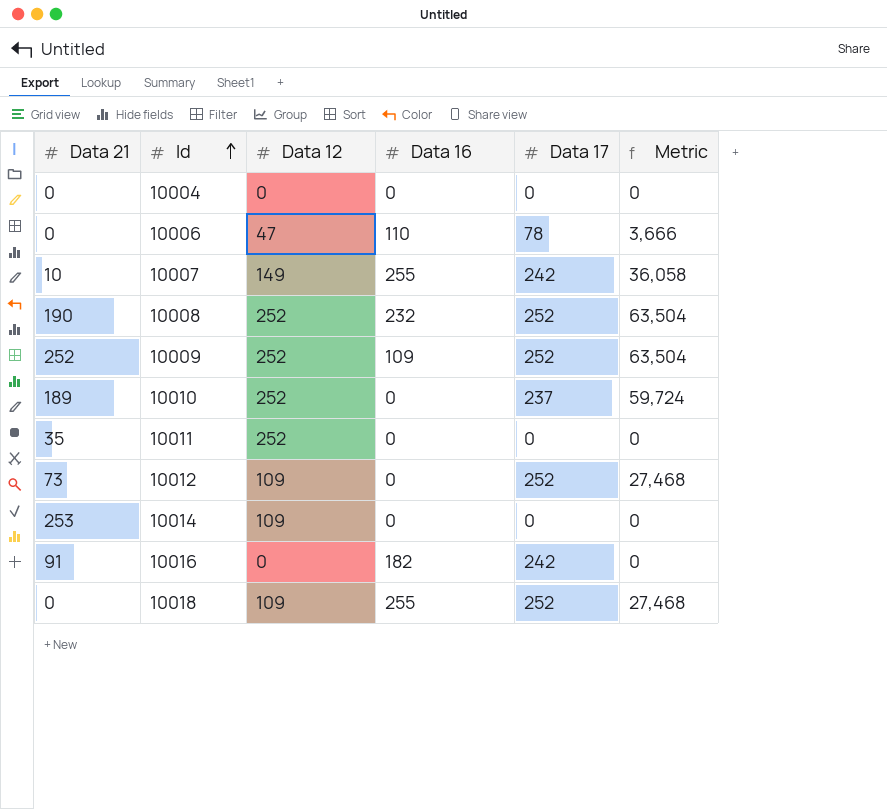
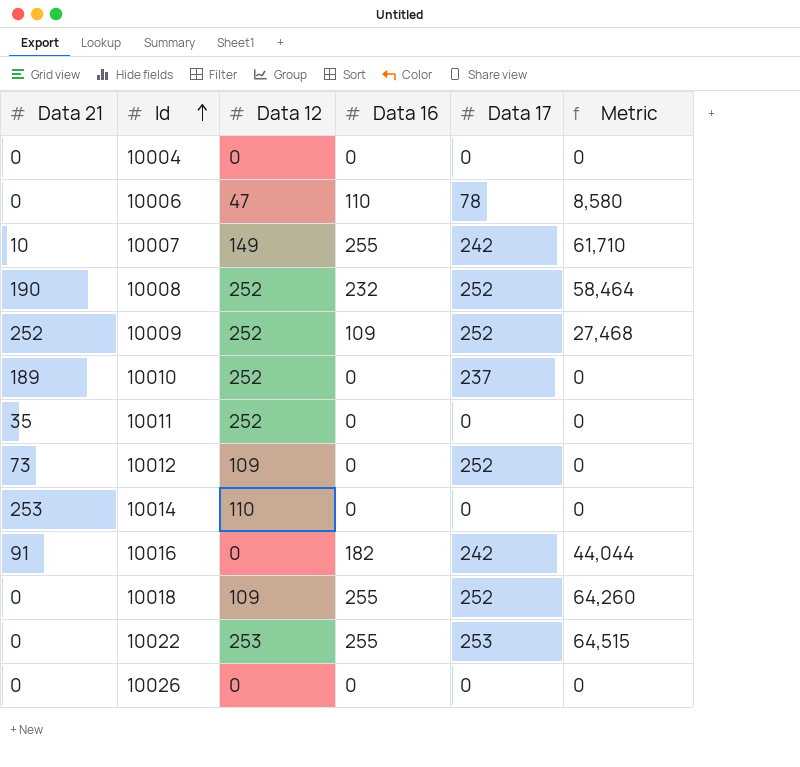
column Metric | formula: [Data 12] * [Data 17] -> [Data 16] * [Data 17]
10014 | Data 12: 109 -> 110
row 10022: none -> 0 | 253 | 255 | 253 | 64,515
row 10026: none -> 0 | 0 | 0 | 0 | 0

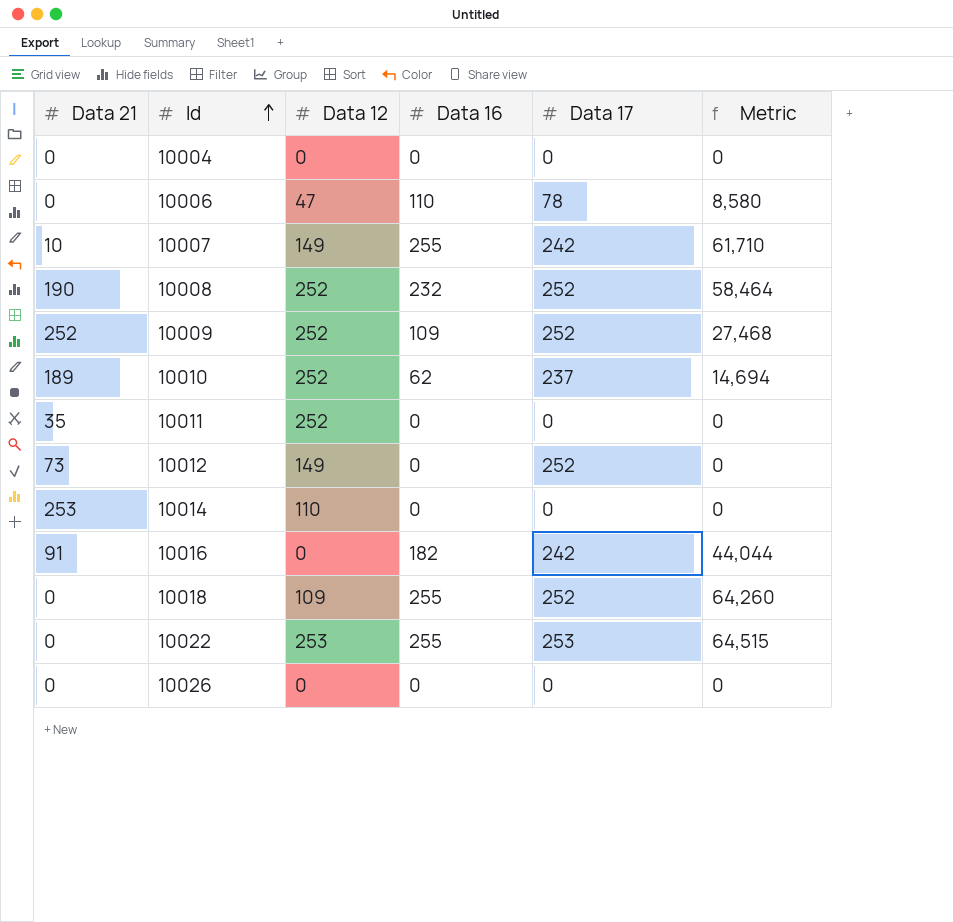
10010 | Data 16: 0 -> 62
10010 | Metric: 0 -> 14,694
10012 | Data 12: 109 -> 149

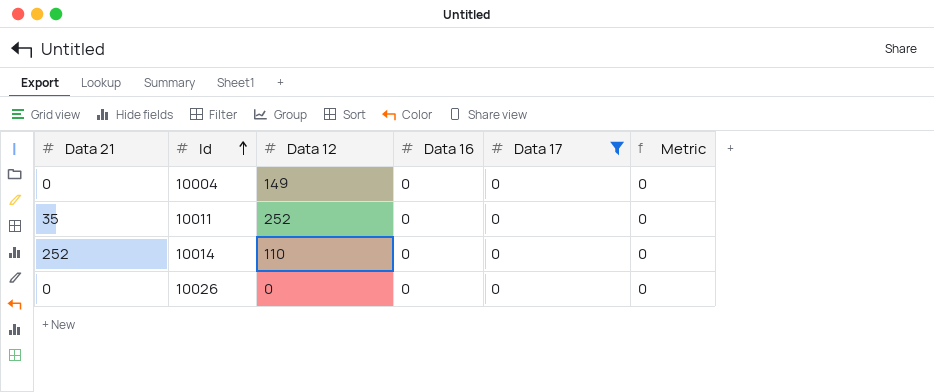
filter: none -> Data 17 = 0
10004 | Data 12: 0 -> 149
10014 | Data 21: 253 -> 252

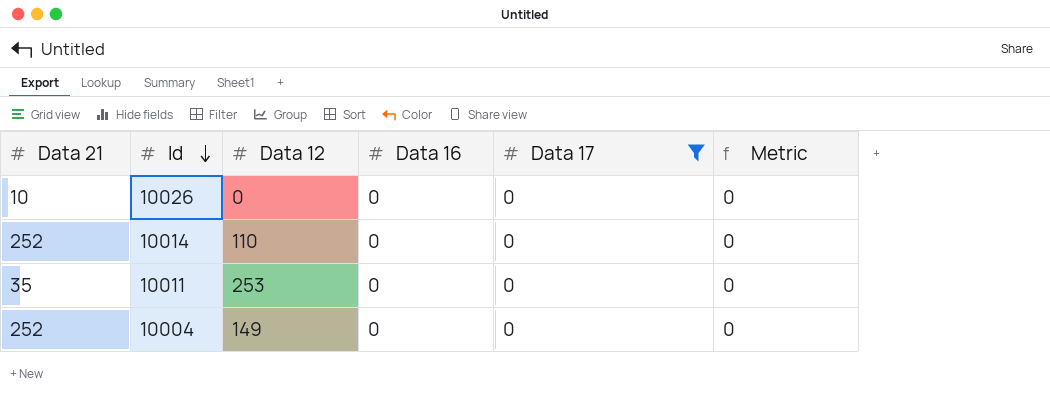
row order: Id ascending -> Id descending
10026 | Data 21: 0 -> 10
10011 | Data 12: 252 -> 253
10004 | Data 21: 0 -> 252

